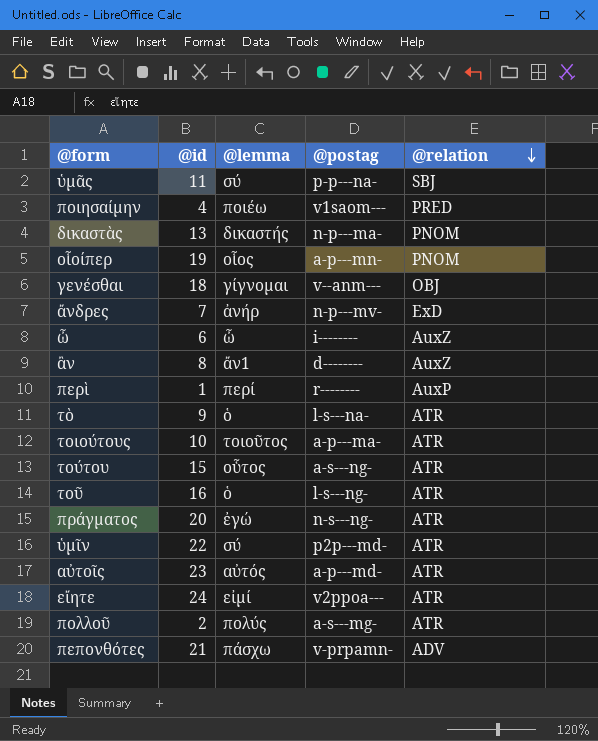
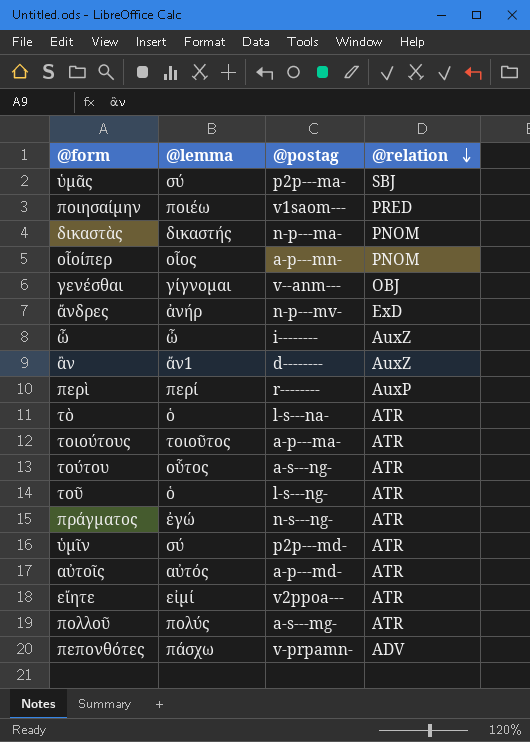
column @id | position: 2 -> none
ὑμᾶς | @postag: p-p---na- -> p2p---ma-

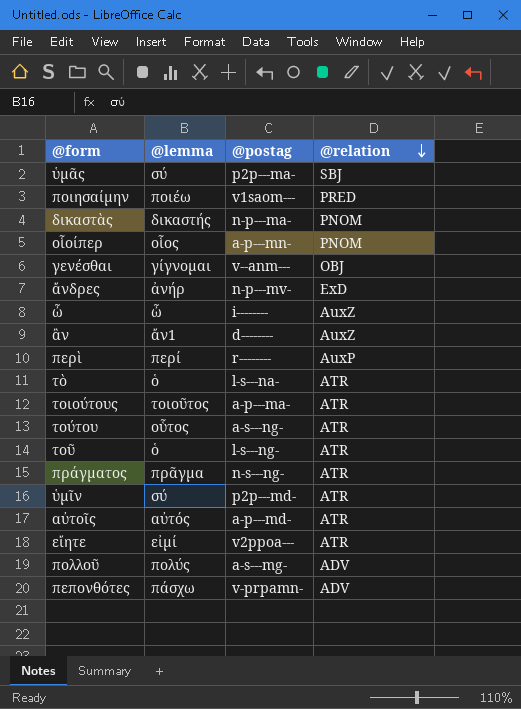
πράγματος | @lemma: ἐγώ -> πρᾶγμα
πολλοῦ | @relation: ATR -> ADV

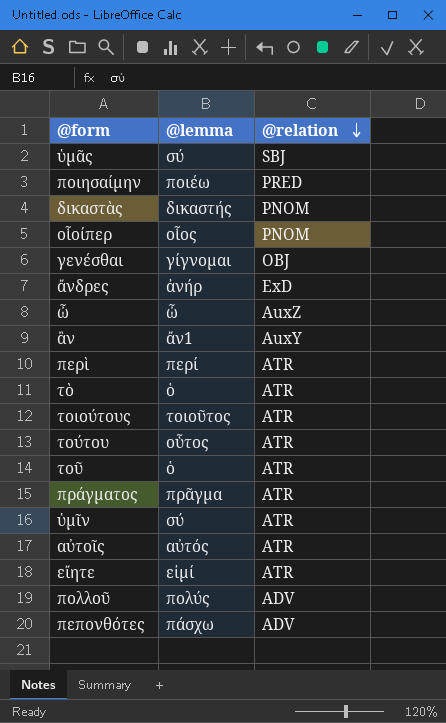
column @postag | position: 3 -> none
ἂν | @relation: AuxZ -> AuxY
περὶ | @relation: AuxP -> ATR

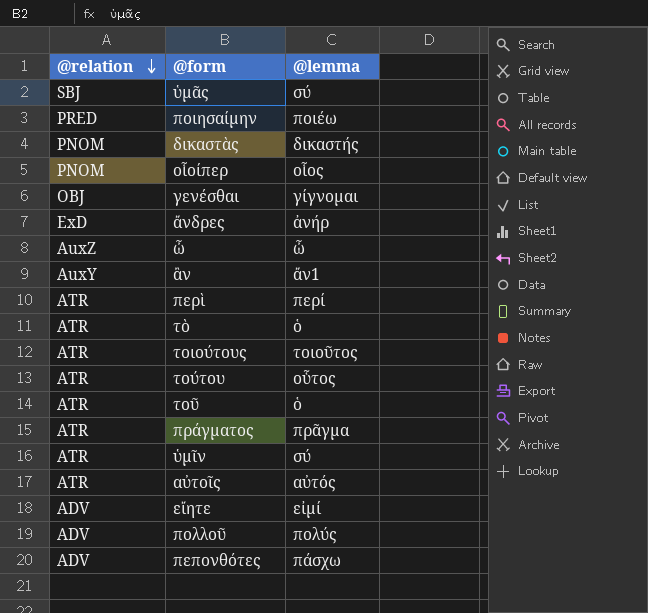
column @relation | position: 3 -> 1
εἴητε | @relation: ATR -> ADV

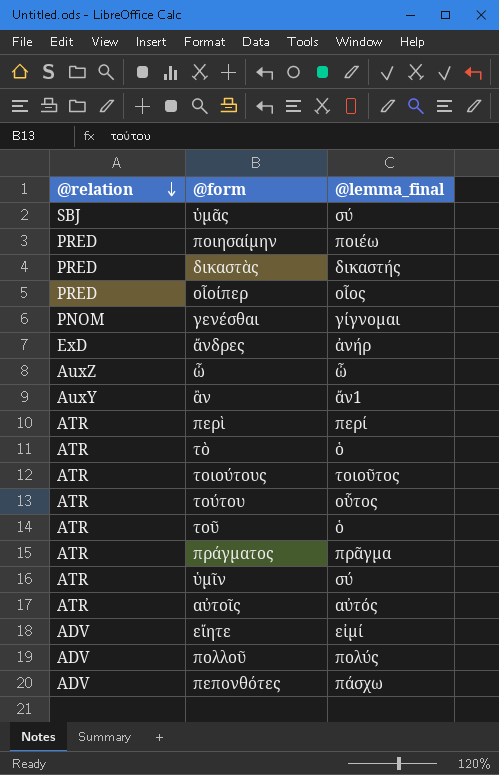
column name: @lemma -> @lemma_final
δικαστὰς | @relation: PNOM -> PRED
οἷοίπερ | @relation: PNOM -> PRED
γενέσθαι | @relation: OBJ -> PNOM

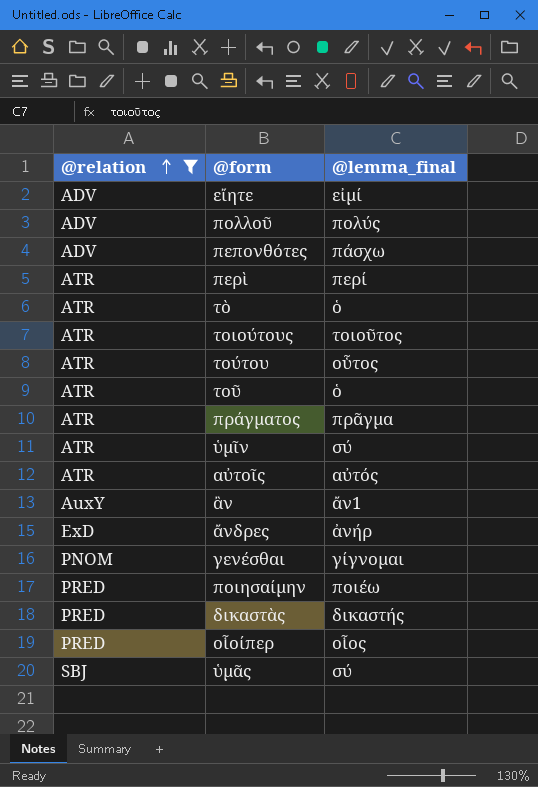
filter: none -> @relation != AuxZ
row order: @relation descending -> @relation ascending

